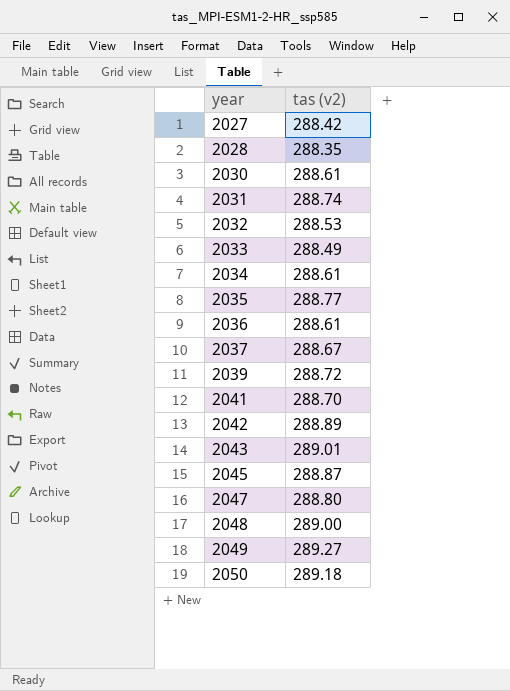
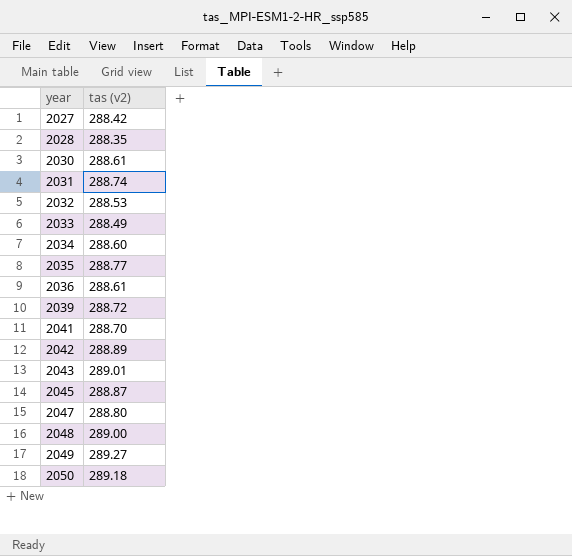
row 2037: 288.67 -> none
2034 | tas (v2): 288.61 -> 288.60

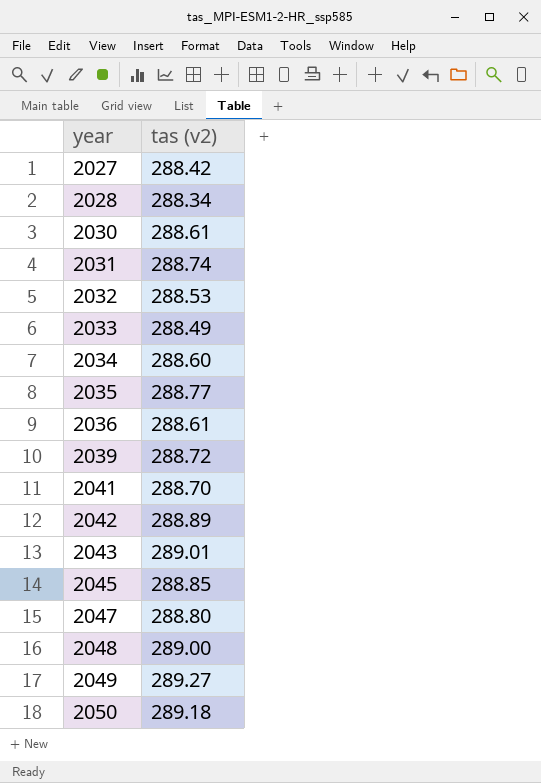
2028 | tas (v2): 288.35 -> 288.34
2045 | tas (v2): 288.87 -> 288.85

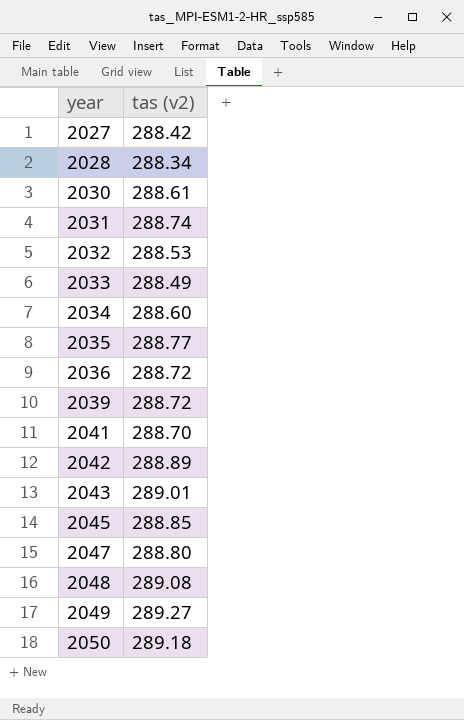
2036 | tas (v2): 288.61 -> 288.72
2048 | tas (v2): 289.00 -> 289.08

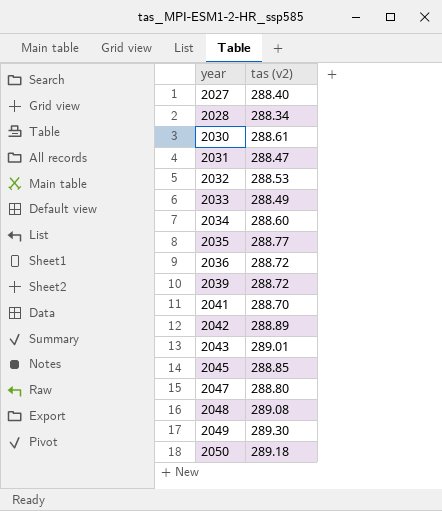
2027 | tas (v2): 288.42 -> 288.40
2031 | tas (v2): 288.74 -> 288.47
2049 | tas (v2): 289.27 -> 289.30

